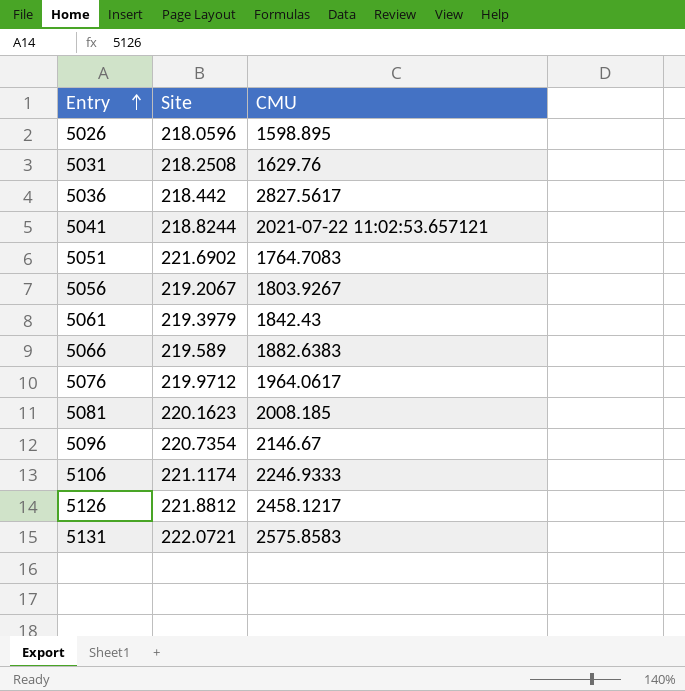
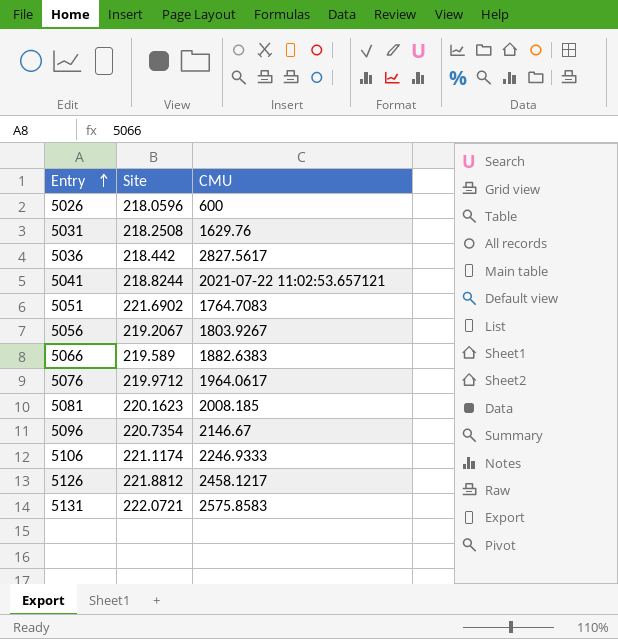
row 5061: 219.3979 | 1842.43 -> none
5026 | CMU: 1598.895 -> 600

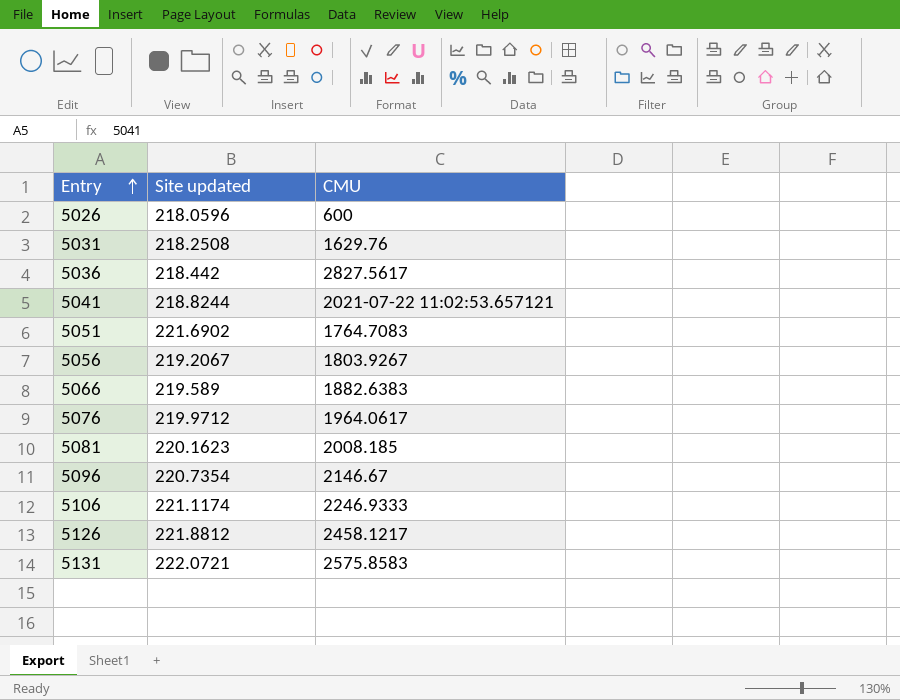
column name: Site -> Site updated

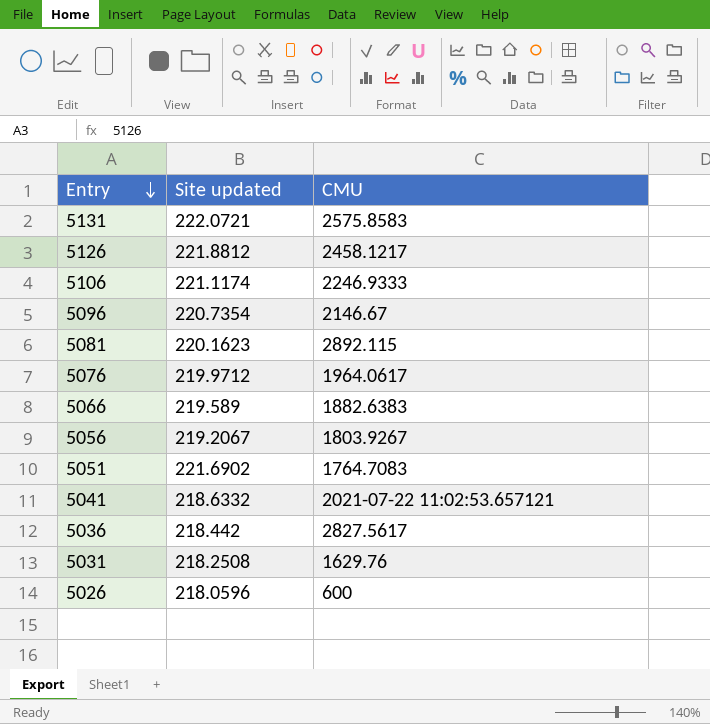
row order: Entry ascending -> Entry descending
5081 | CMU: 2008.185 -> 2892.115
5041 | Site updated: 218.8244 -> 218.6332

